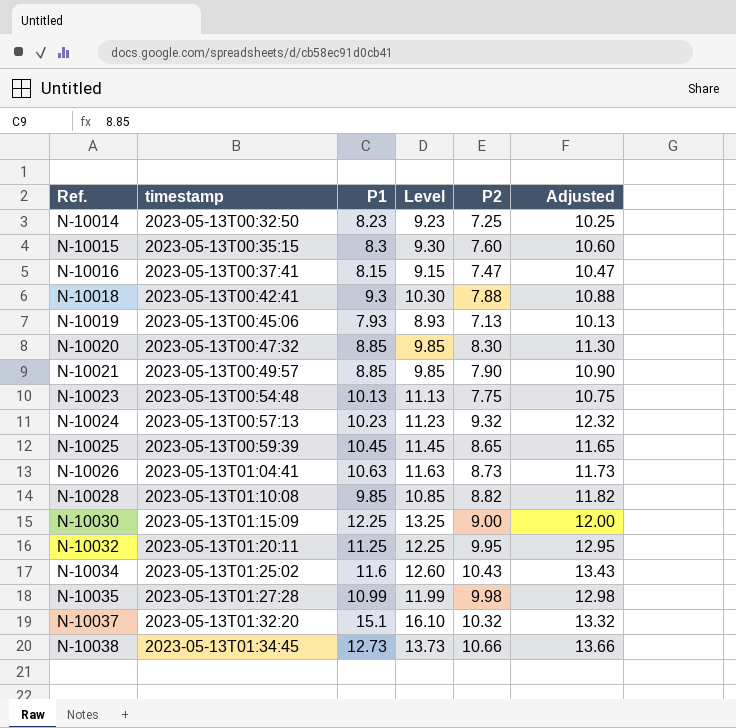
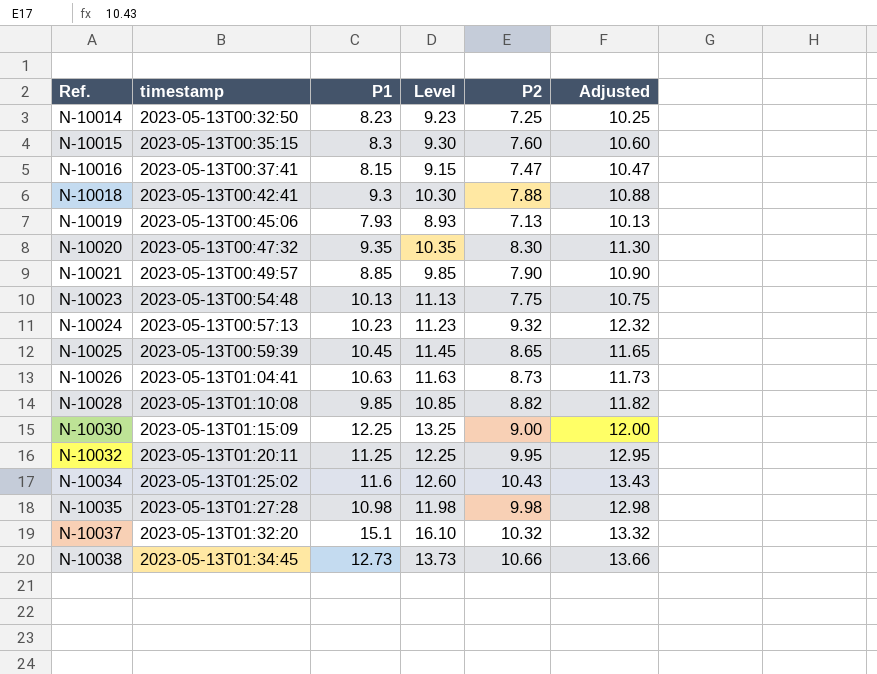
N-10020 | P1: 8.85 -> 9.35
N-10020 | Level: 9.85 -> 10.35
N-10035 | P1: 10.99 -> 10.98
N-10035 | Level: 11.99 -> 11.98

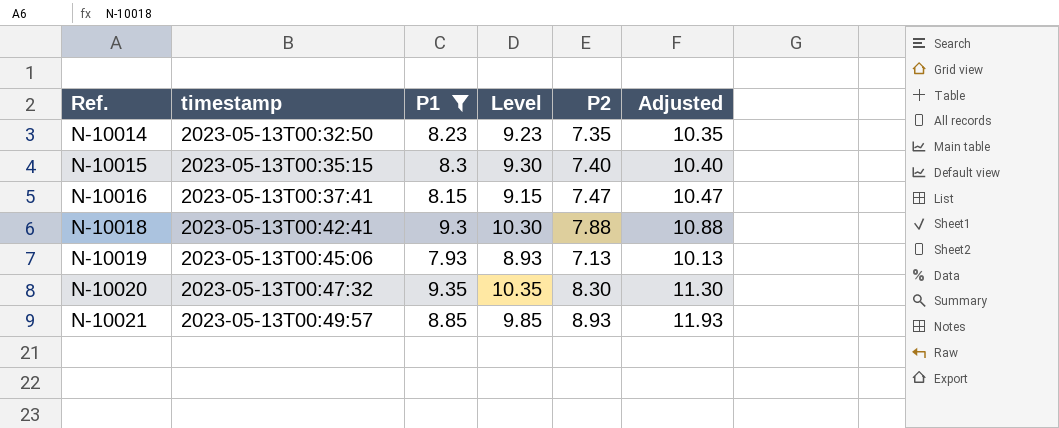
filter: none -> P1 <= 9.35
N-10014 | P2: 7.25 -> 7.35
N-10014 | Adjusted: 10.25 -> 10.35
N-10015 | P2: 7.60 -> 7.40
N-10015 | Adjusted: 10.60 -> 10.40
N-10021 | P2: 7.90 -> 8.93
N-10021 | Adjusted: 10.90 -> 11.93

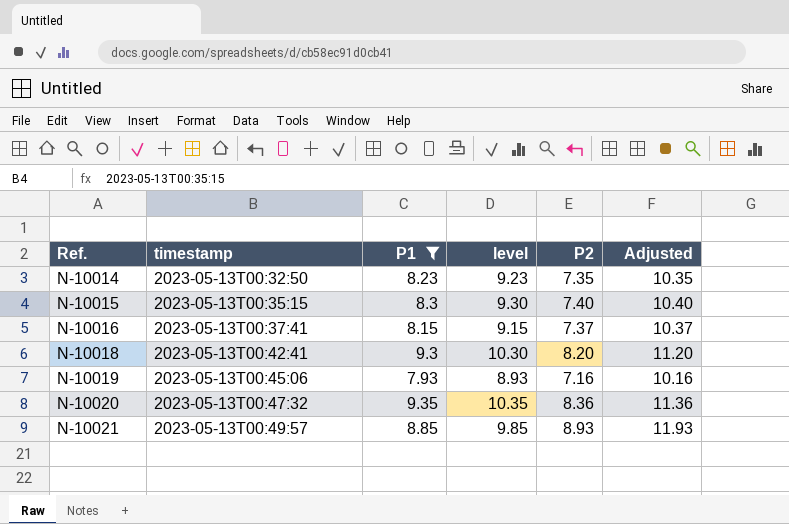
column name: Level -> level
N-10016 | P2: 7.47 -> 7.37
N-10016 | Adjusted: 10.47 -> 10.37
N-10018 | P2: 7.88 -> 8.20
N-10018 | Adjusted: 10.88 -> 11.20
N-10019 | P2: 7.13 -> 7.16
N-10019 | Adjusted: 10.13 -> 10.16
N-10020 | P2: 8.30 -> 8.36
N-10020 | Adjusted: 11.30 -> 11.36

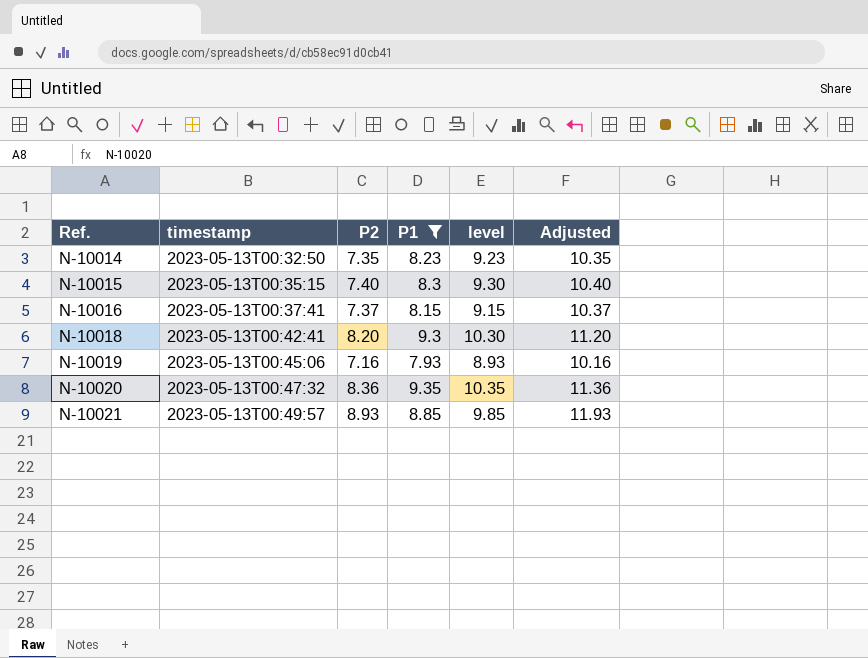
column P2 | position: 5 -> 3

